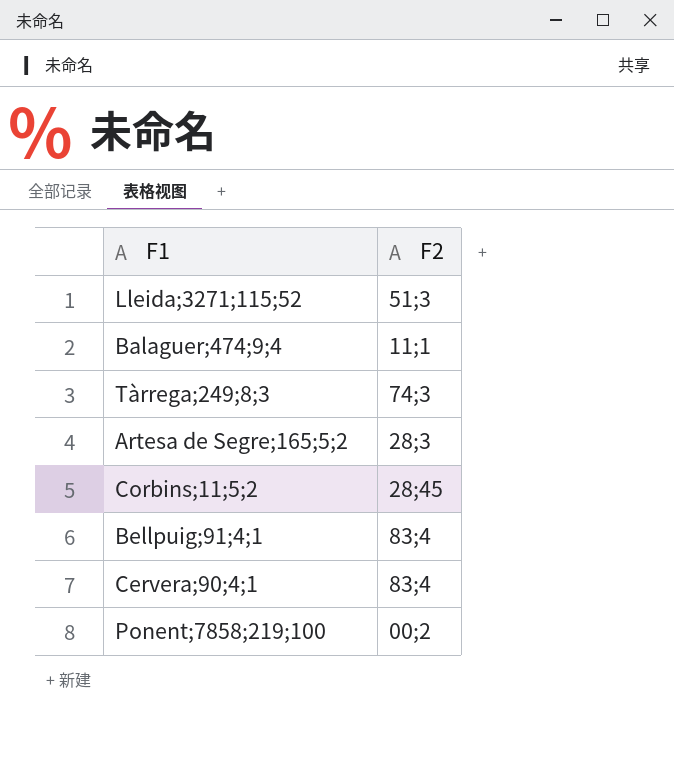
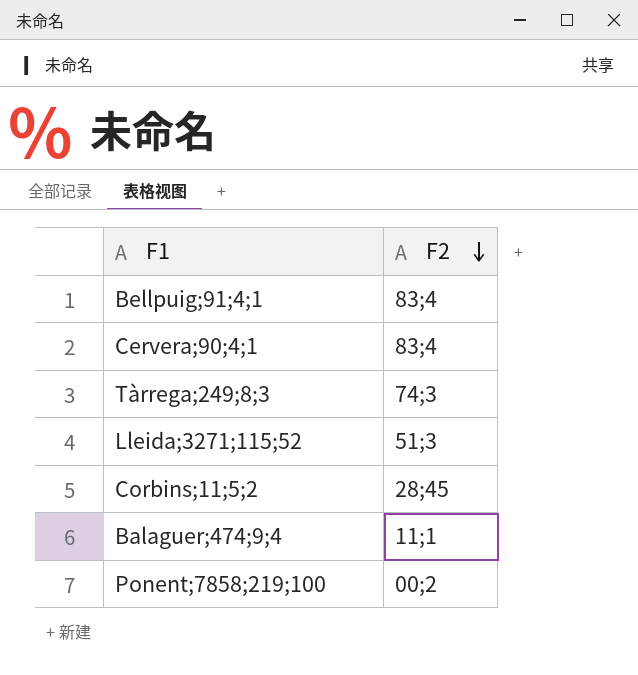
row order: none -> F2 descending
row Artesa de Segre;165;5;2: 28;3 -> none

